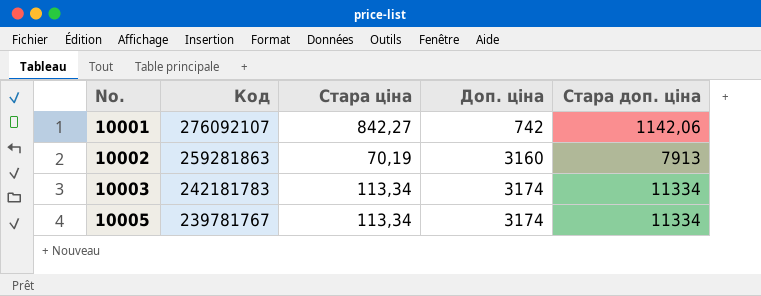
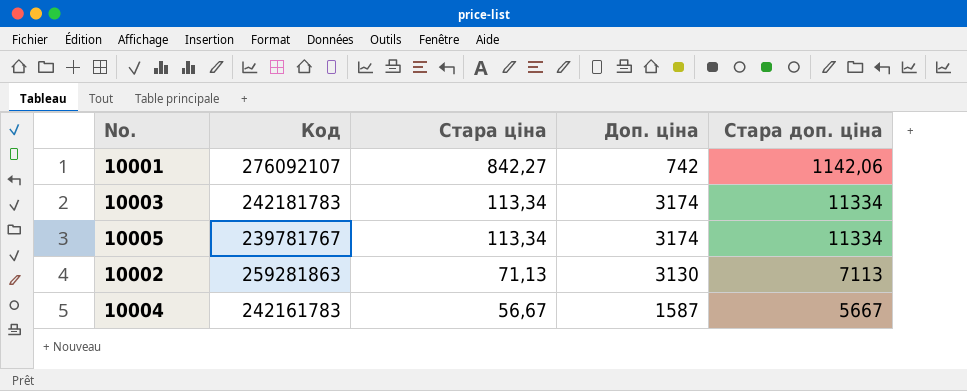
row order: No. ascending -> Стара ціна descending
10002 | Стара ціна: 70,19 -> 71,13
10002 | Доп. ціна: 3160 -> 3130
10002 | Стара доп. ціна: 7913 -> 7113
row 10004: none -> 242161783 | 56,67 | 1587 | 5667

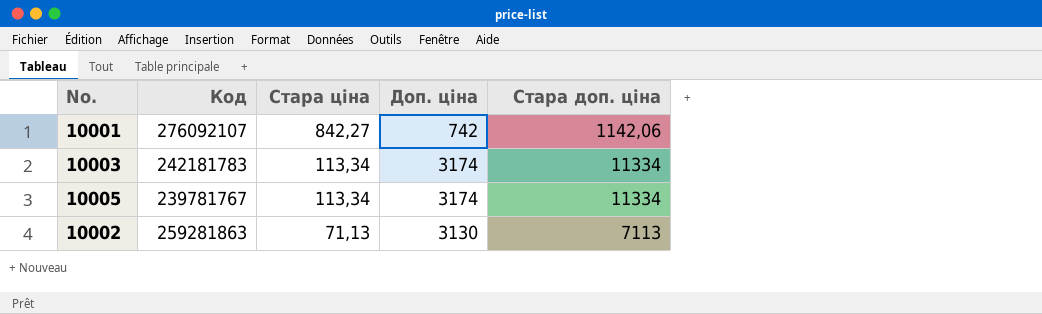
row 10004: 242161783 | 56,67 | 1587 | 5667 -> none

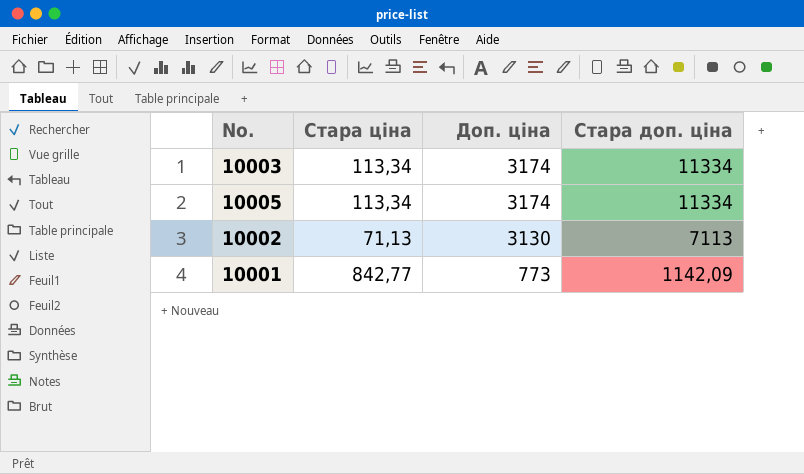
row order: Стара ціна descending -> Доп. ціна descending
column Код | position: 2 -> none
10001 | Стара ціна: 842,27 -> 842,77
10001 | Доп. ціна: 742 -> 773
10001 | Стара доп. ціна: 1142,06 -> 1142,09

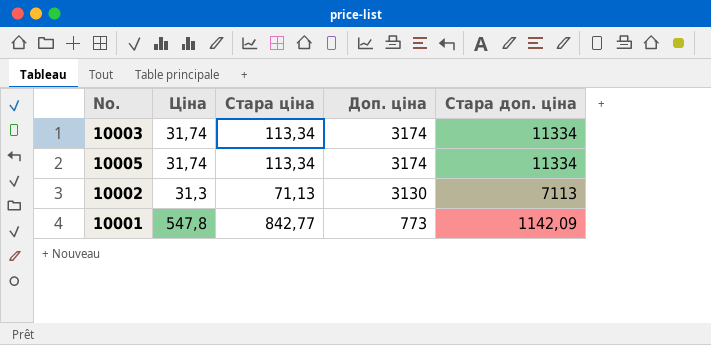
column Ціна | position: none -> 2

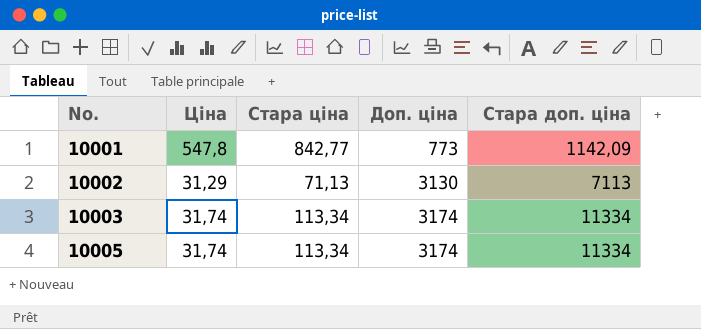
row order: Доп. ціна descending -> No. ascending
10002 | Ціна: 31,3 -> 31,29

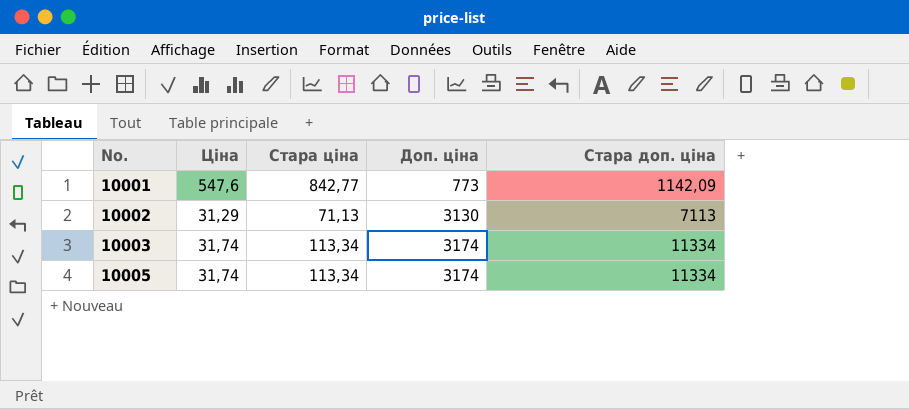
10001 | Ціна: 547,8 -> 547,6

